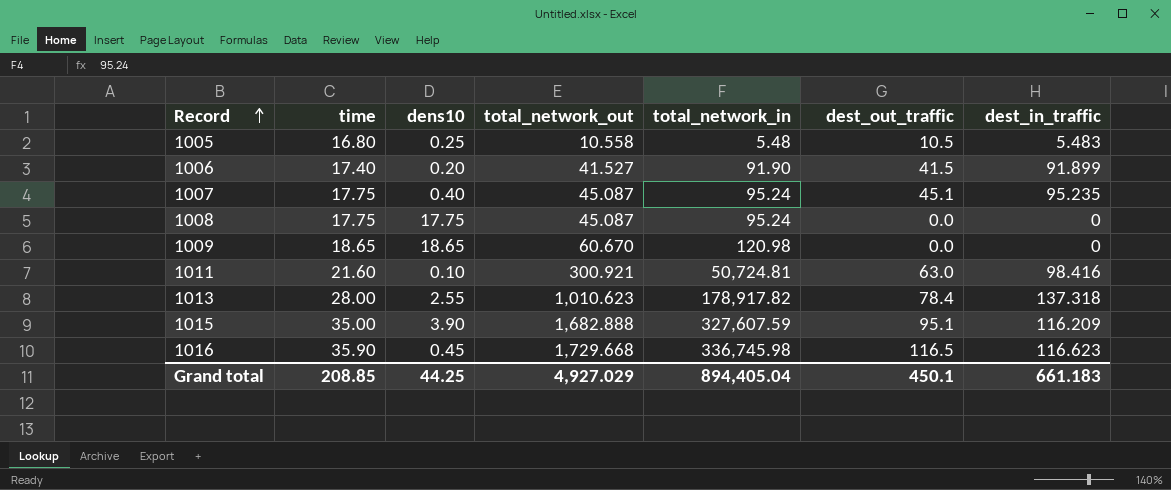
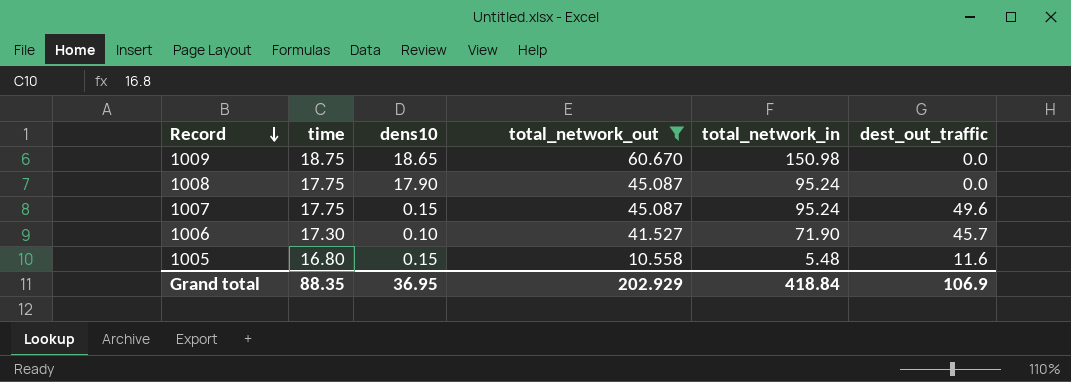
filter: none -> total_network_out <= 60.670
row order: Record ascending -> Record descending
column dest_in_traffic | position: 7 -> none
1009 | time: 18.65 -> 18.75
1009 | total_network_in: 120.98 -> 150.98
1008 | dens10: 17.75 -> 17.90
1007 | dens10: 0.40 -> 0.15
1007 | dest_out_traffic: 45.1 -> 49.6
1006 | time: 17.40 -> 17.30
1006 | dens10: 0.20 -> 0.10
1006 | total_network_in: 91.90 -> 71.90
1006 | dest_out_traffic: 41.5 -> 45.7
1005 | dens10: 0.25 -> 0.15
1005 | dest_out_traffic: 10.5 -> 11.6
Grand total | time: 208.85 -> 88.35
Grand total | dens10: 44.25 -> 36.95
Grand total | total_network_out: 4,927.029 -> 202.929
Grand total | total_network_in: 894,405.04 -> 418.84
Grand total | dest_out_traffic: 450.1 -> 106.9

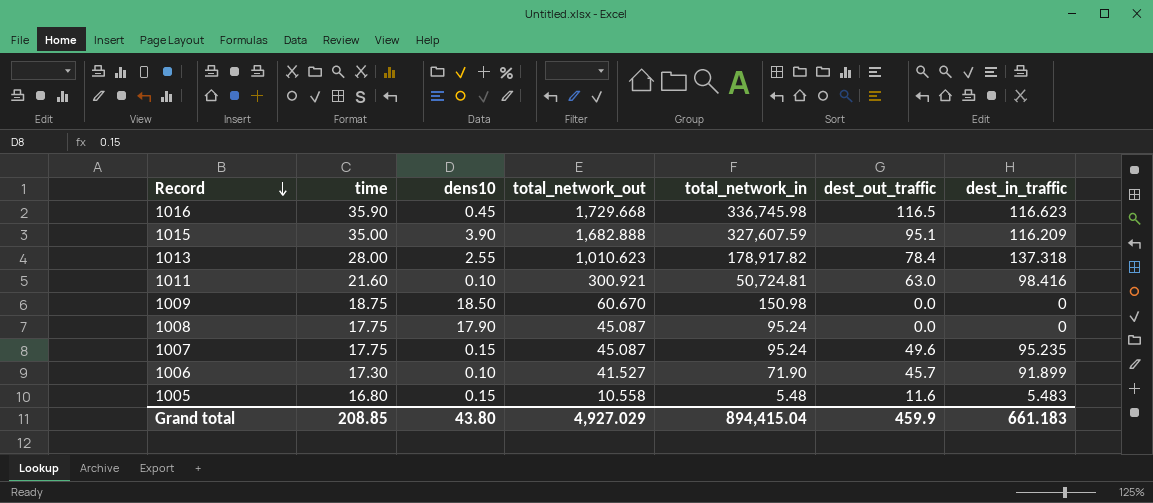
filter: total_network_out <= 60.670 -> none
column dest_in_traffic | position: none -> 7
1009 | dens10: 18.65 -> 18.50
Grand total | time: 88.35 -> 208.85
Grand total | dens10: 36.95 -> 43.80
Grand total | total_network_out: 202.929 -> 4,927.029
Grand total | total_network_in: 418.84 -> 894,415.04
Grand total | dest_out_traffic: 106.9 -> 459.9

